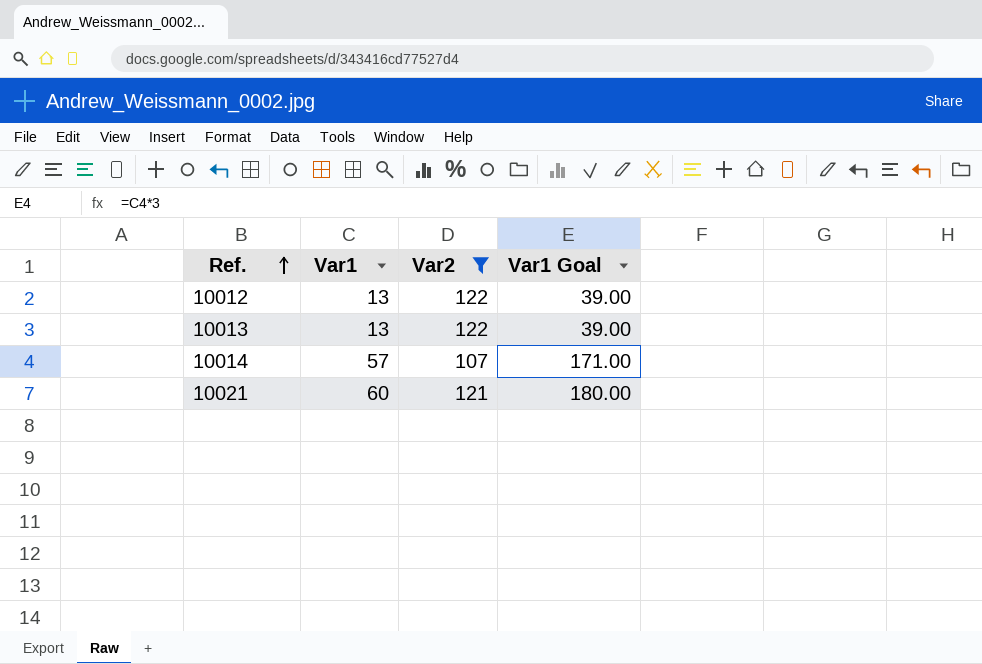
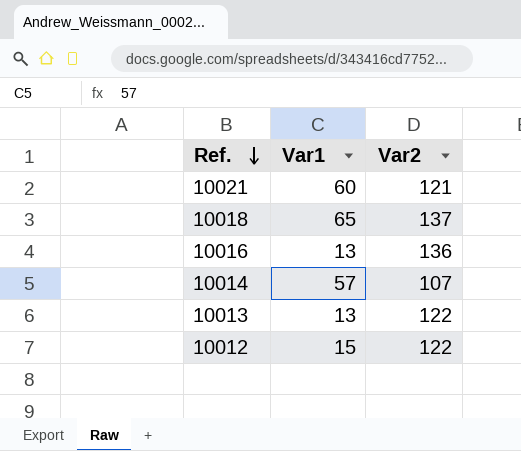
filter: Var2 <= 122 -> none
row order: Ref. ascending -> Ref. descending
column Var1 Goal | formula: [Var1] * 3 -> none
10012 | Var1: 13 -> 15

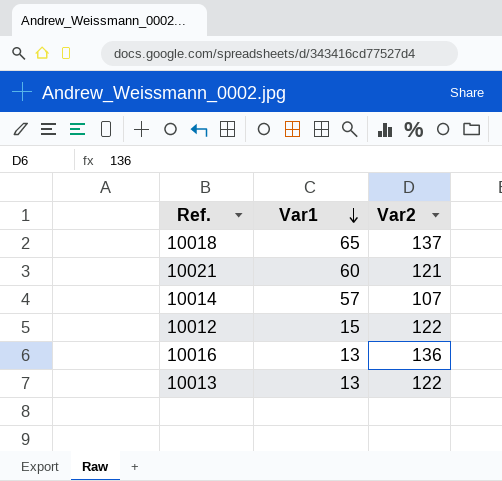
row order: Ref. descending -> Var1 descending

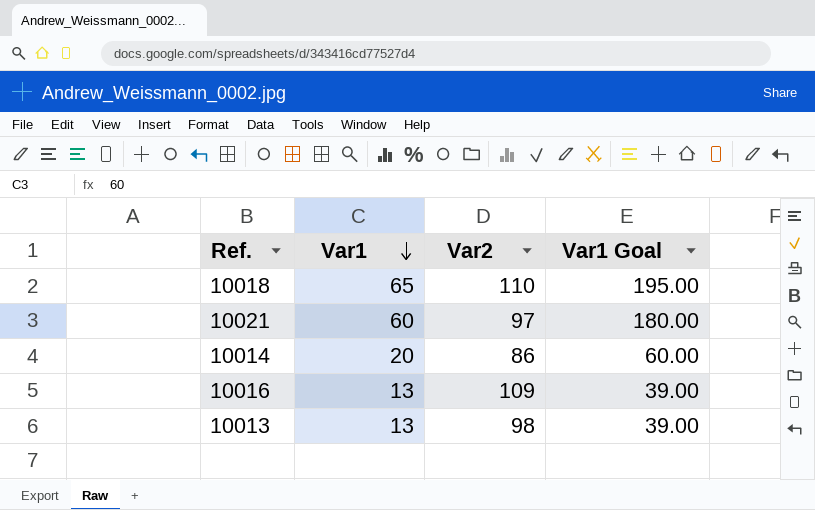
column Var1 Goal | formula: none -> [Var1] * 3
row 10012: 15 | 122 -> none
10018 | Var2: 137 -> 110
10021 | Var2: 121 -> 97
10014 | Var1: 57 -> 20
10014 | Var2: 107 -> 86
10016 | Var2: 136 -> 109
10013 | Var2: 122 -> 98

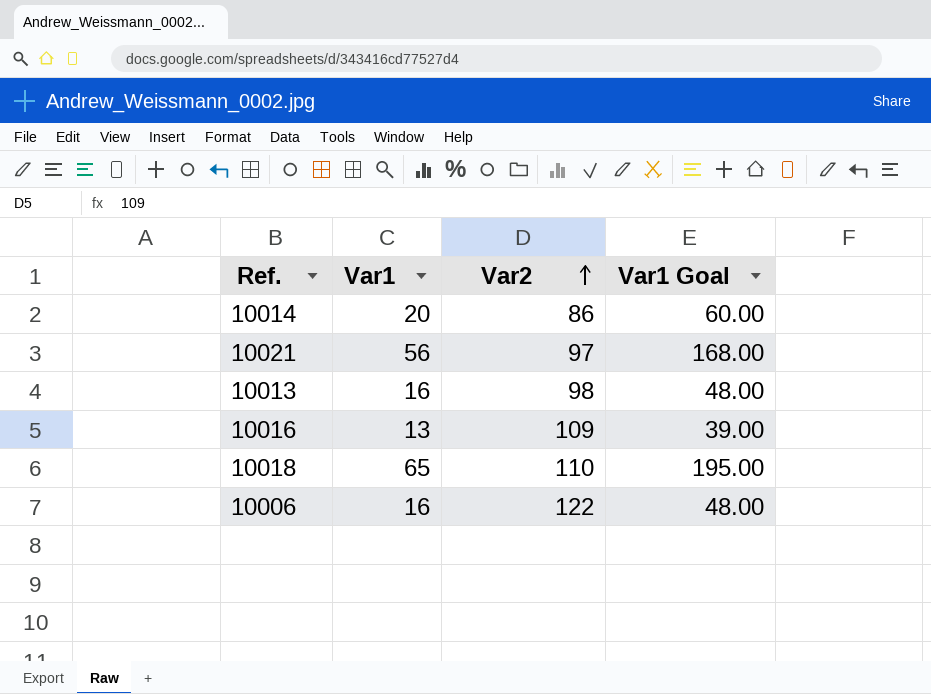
row order: Var1 descending -> Var2 ascending
10021 | Var1: 60 -> 56
10021 | Var1 Goal: 180.00 -> 168.00
10013 | Var1: 13 -> 16
10013 | Var1 Goal: 39.00 -> 48.00
row 10006: none -> 16 | 122 | 48.00

